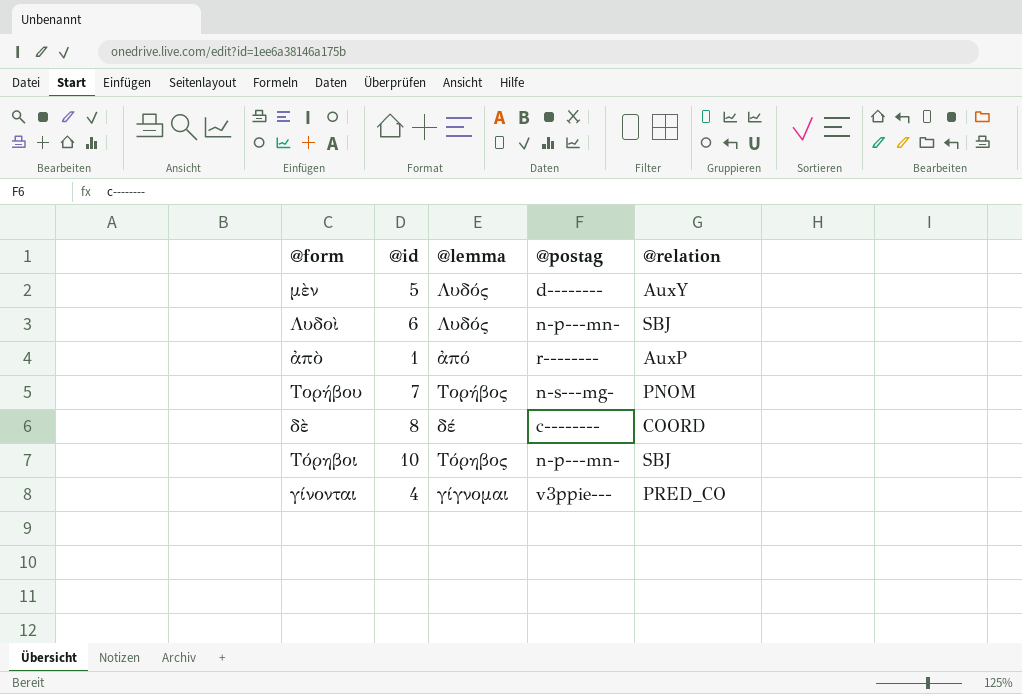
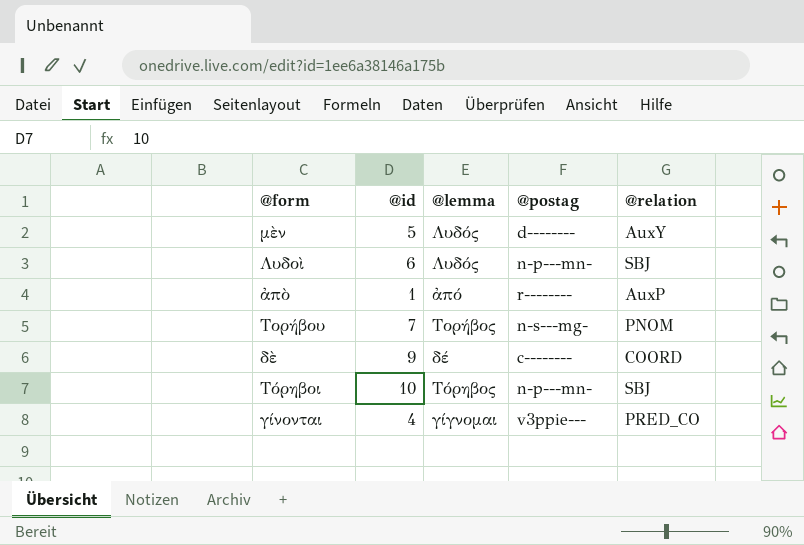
δὲ | @id: 8 -> 9

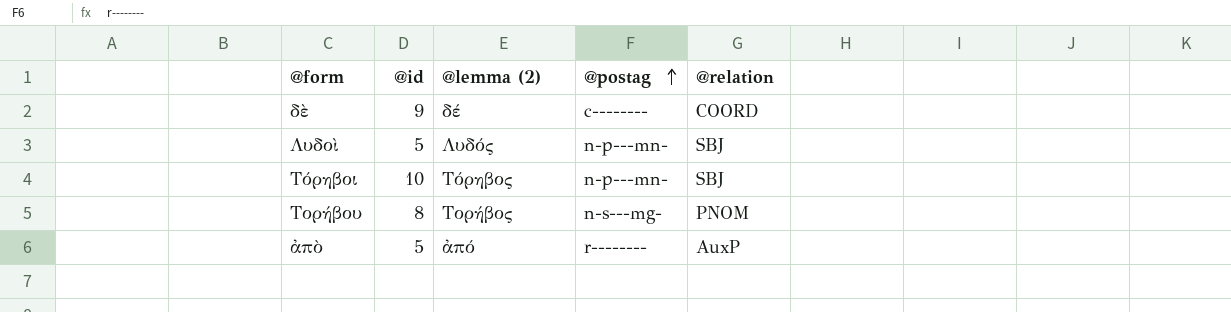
row order: none -> @postag ascending
column name: @lemma -> @lemma (2)
row μὲν: 5 | Λυδός | d-------- | AuxY -> none
row γίνονται: 4 | γίγνομαι | v3ppie--- | PRED_CO -> none
Λυδοὶ | @id: 6 -> 5
Τορήβου | @id: 7 -> 8
ἀπὸ | @id: 1 -> 5

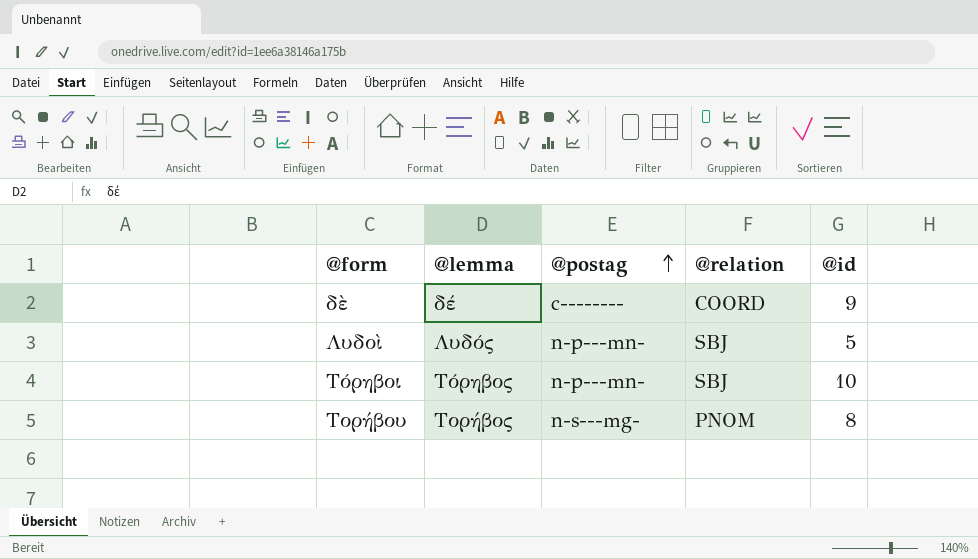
column name: @lemma (2) -> @lemma
column @id | position: 2 -> 5
row ἀπὸ: 5 | ἀπό | r-------- | AuxP -> none

